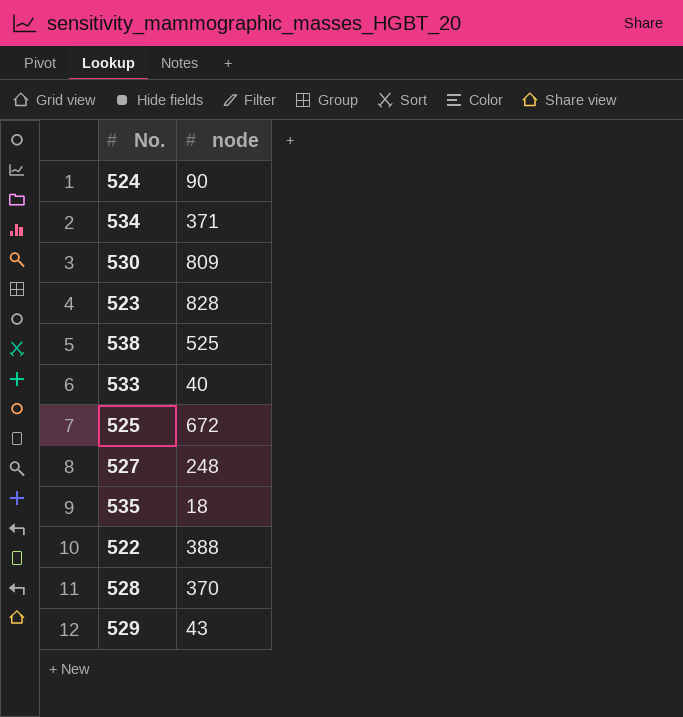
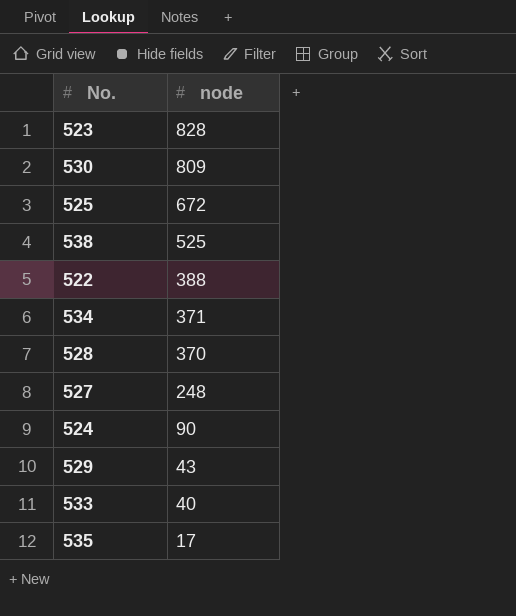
row order: none -> node descending
535 | node: 18 -> 17

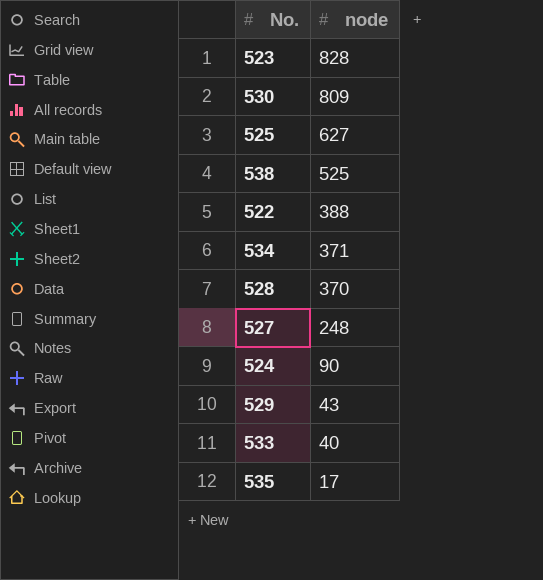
525 | node: 672 -> 627

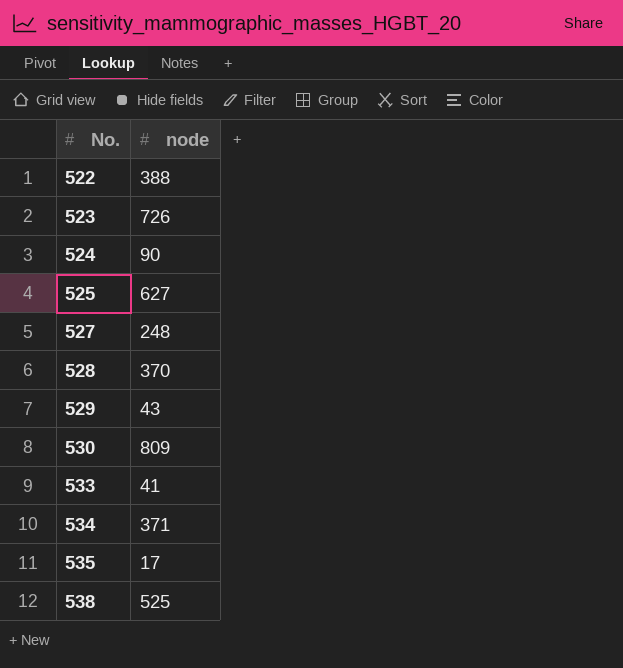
row order: node descending -> No. ascending
523 | node: 828 -> 726
533 | node: 40 -> 41

